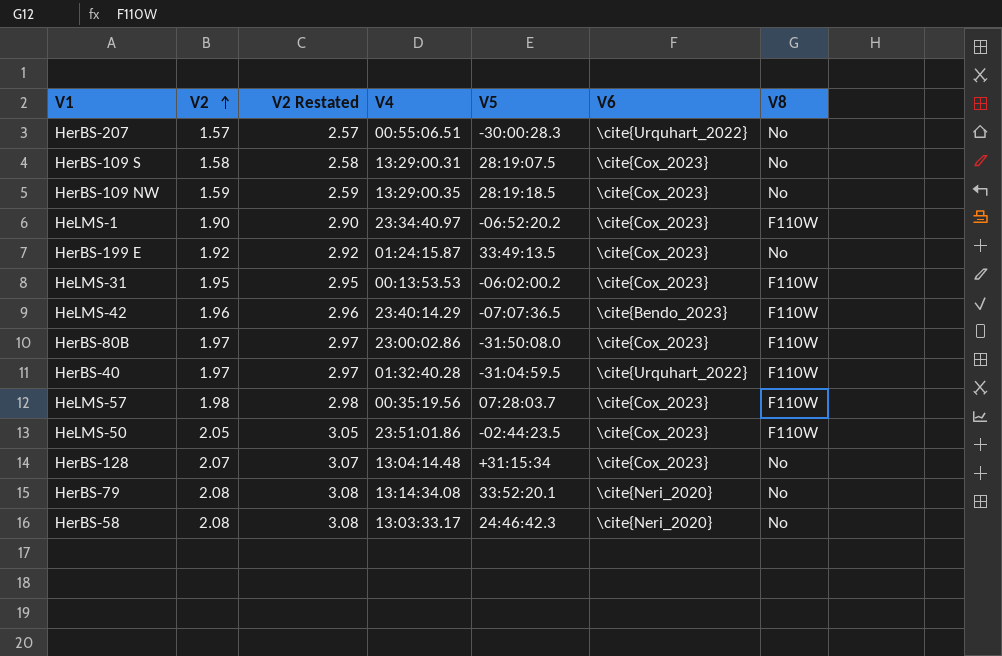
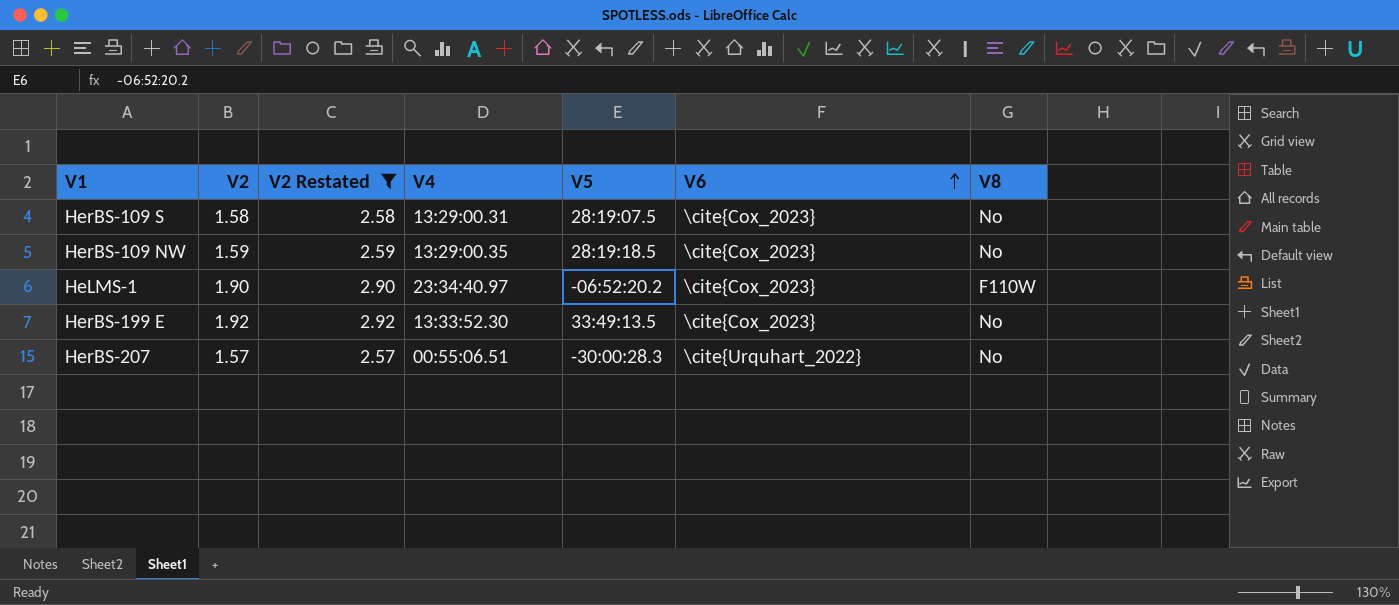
filter: none -> V2 Restated <= 2.92
row order: V2 ascending -> V6 ascending
HerBS-199 E | V4: 01:24:15.87 -> 13:33:52.30

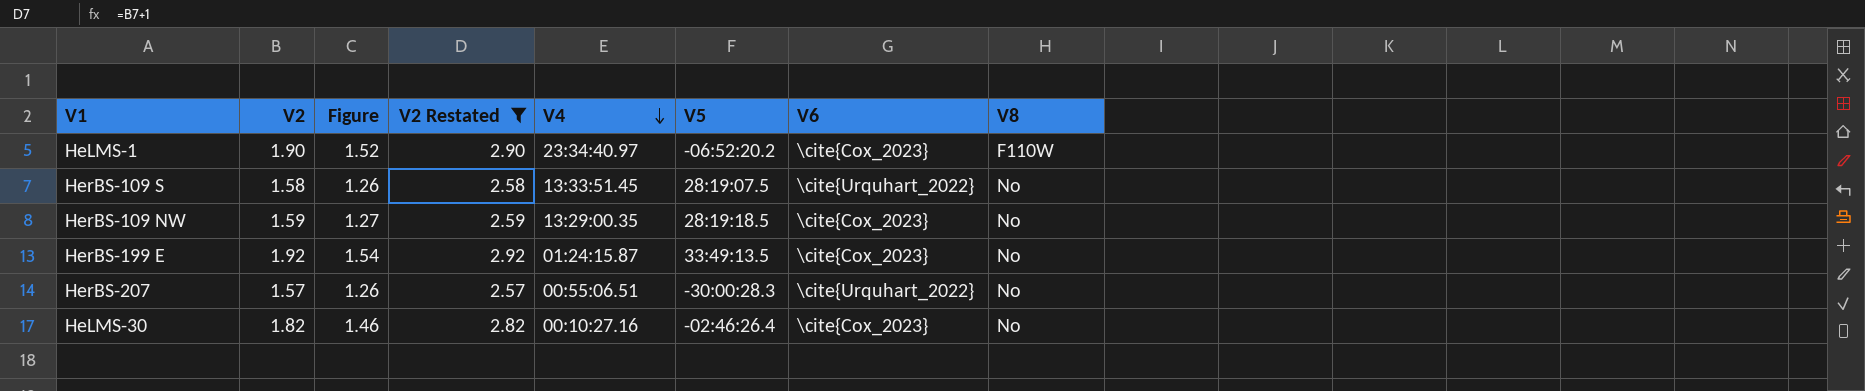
row order: V6 ascending -> V4 descending
column Figure | formula: none -> [V2] * 0.8
HerBS-109 S | V4: 13:29:00.31 -> 13:33:51.45
HerBS-109 S | V6: \cite{Cox_2023} -> \cite{Urquhart_2022}
HerBS-199 E | V4: 13:33:52.30 -> 01:24:15.87
row HeLMS-30: none -> 1.82 | 1.46 | 2.82 | 00:10:27.16 | -02:46:26.4 | \cite{Cox_2023} | No

